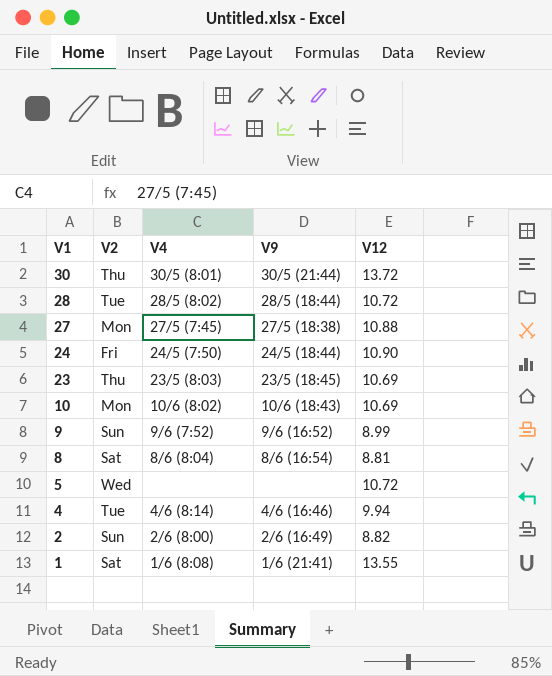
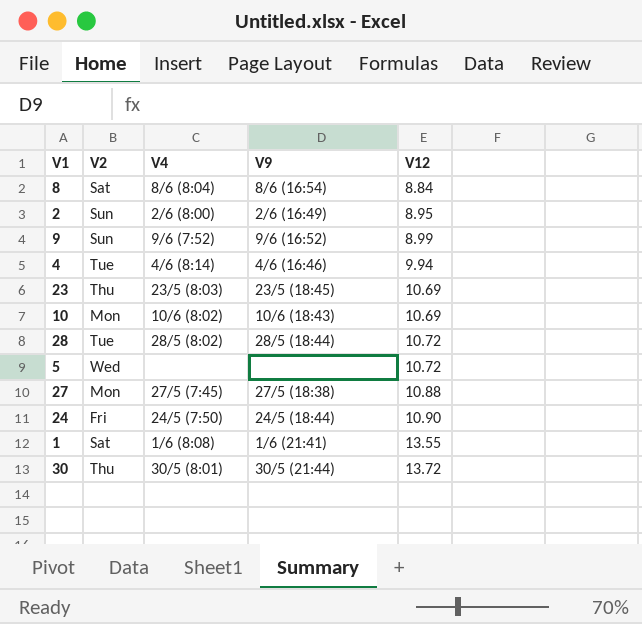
row order: V1 descending -> V12 ascending
8 | V12: 8.81 -> 8.84
2 | V12: 8.82 -> 8.95

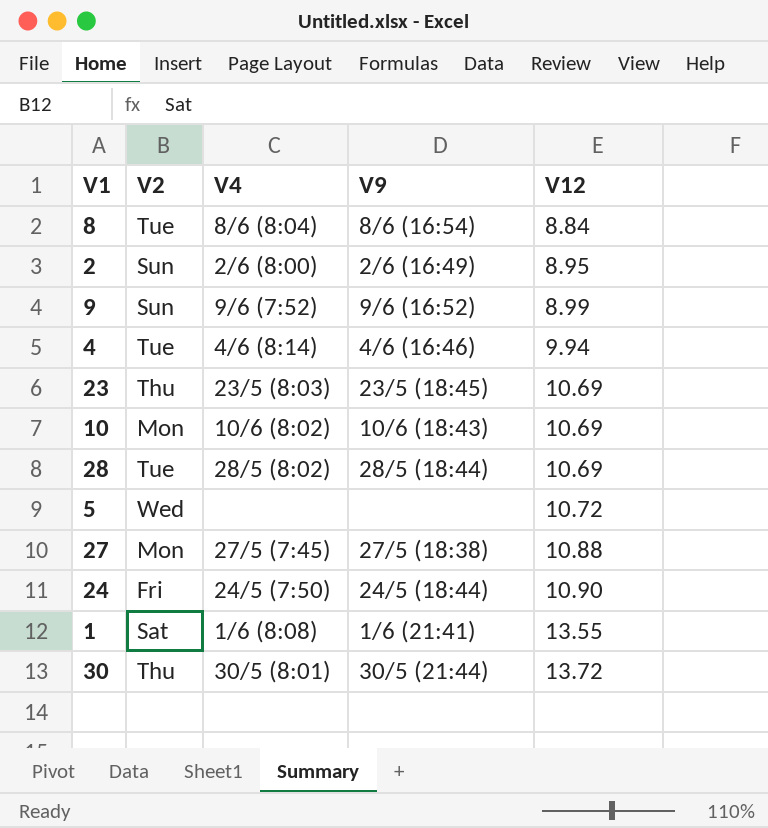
8 | V2: Sat -> Tue
28 | V12: 10.72 -> 10.69

